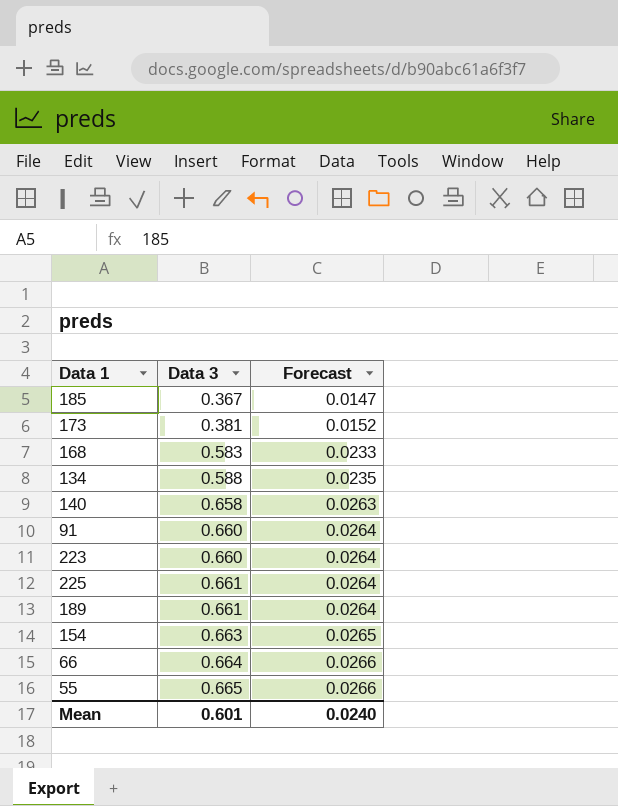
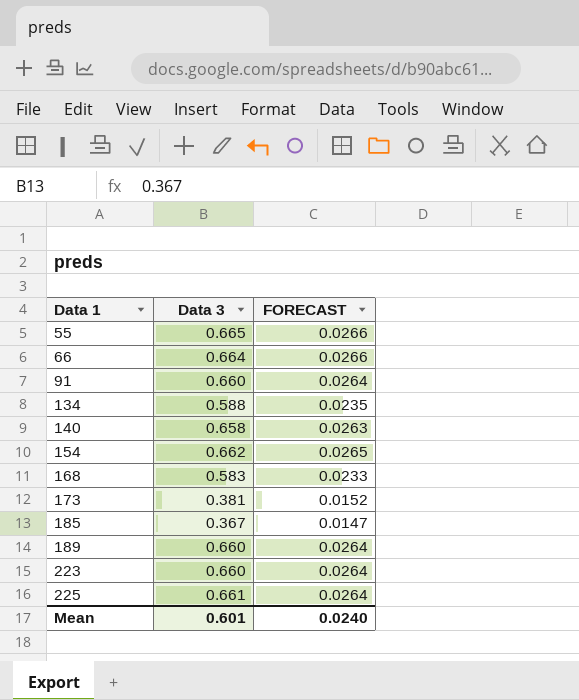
row order: Data 3 ascending -> Data 1 ascending
column name: Forecast -> FORECAST
154 | Data 3: 0.663 -> 0.662
189 | Data 3: 0.661 -> 0.660

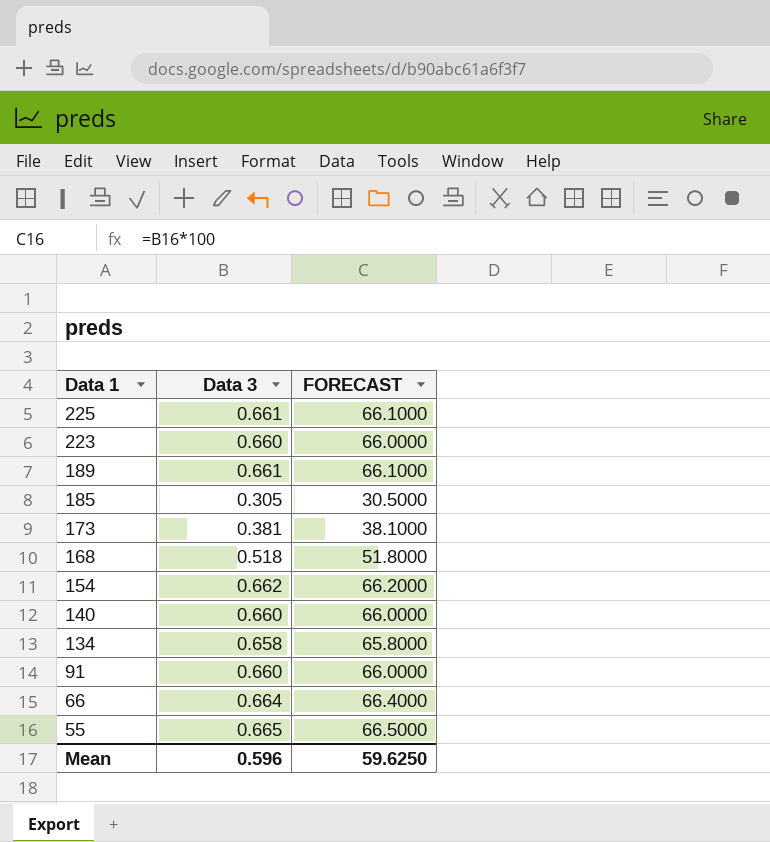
row order: Data 1 ascending -> Data 1 descending
column FORECAST | formula: [Data 3] * 0.04 -> [Data 3] * 100
189 | Data 3: 0.660 -> 0.661
185 | Data 3: 0.367 -> 0.305
168 | Data 3: 0.583 -> 0.518
140 | Data 3: 0.658 -> 0.660
134 | Data 3: 0.588 -> 0.658
Mean | Data 3: 0.601 -> 0.596
Mean | FORECAST: 0.0240 -> 59.6250

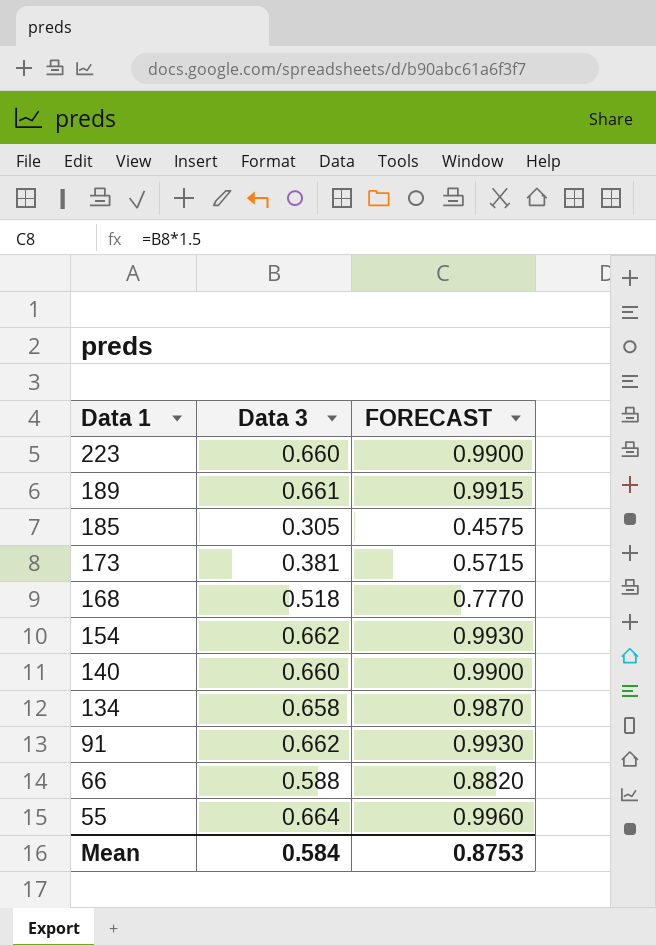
column FORECAST | formula: [Data 3] * 100 -> [Data 3] * 1.5
row 225: 0.661 | 66.1000 -> none
91 | Data 3: 0.660 -> 0.662
66 | Data 3: 0.664 -> 0.588
55 | Data 3: 0.665 -> 0.664
Mean | Data 3: 0.596 -> 0.584
Mean | FORECAST: 59.6250 -> 0.8753

